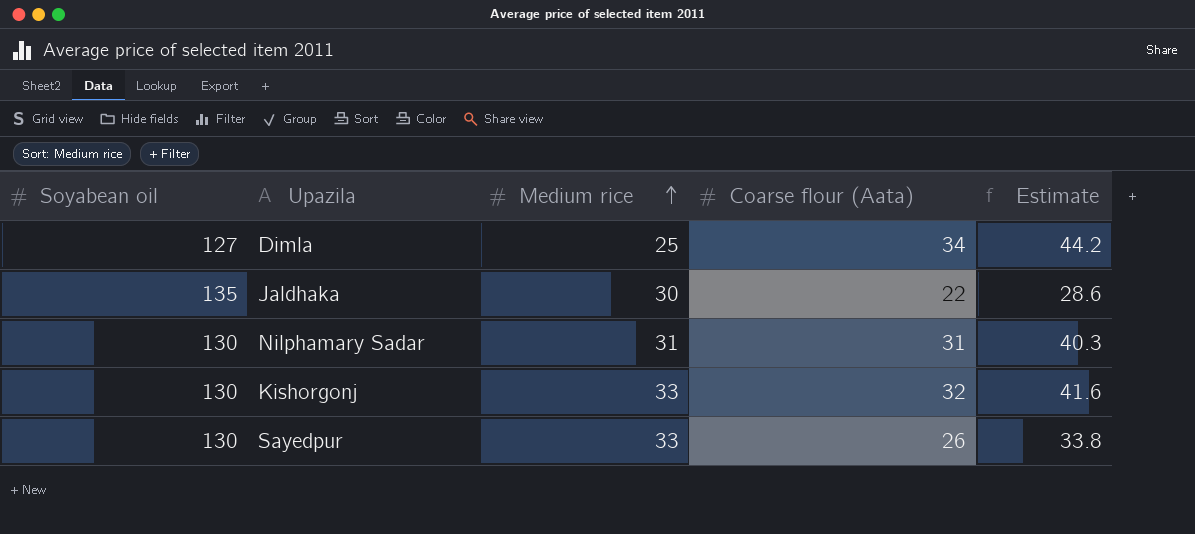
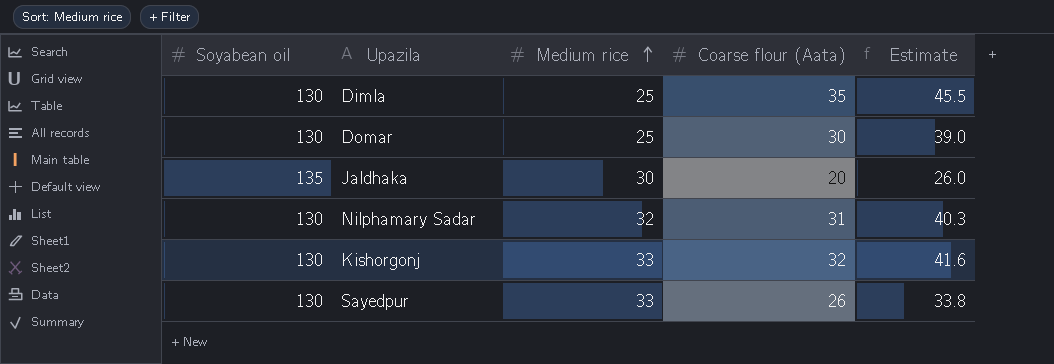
Dimla | Soyabean oil: 127 -> 130
Dimla | Coarse flour (Aata): 34 -> 35
Dimla | Estimate: 44.2 -> 45.5
row Domar: none -> 130 | 25 | 30 | 39.0
Jaldhaka | Coarse flour (Aata): 22 -> 20
Jaldhaka | Estimate: 28.6 -> 26.0
Nilphamary Sadar | Medium rice: 31 -> 32

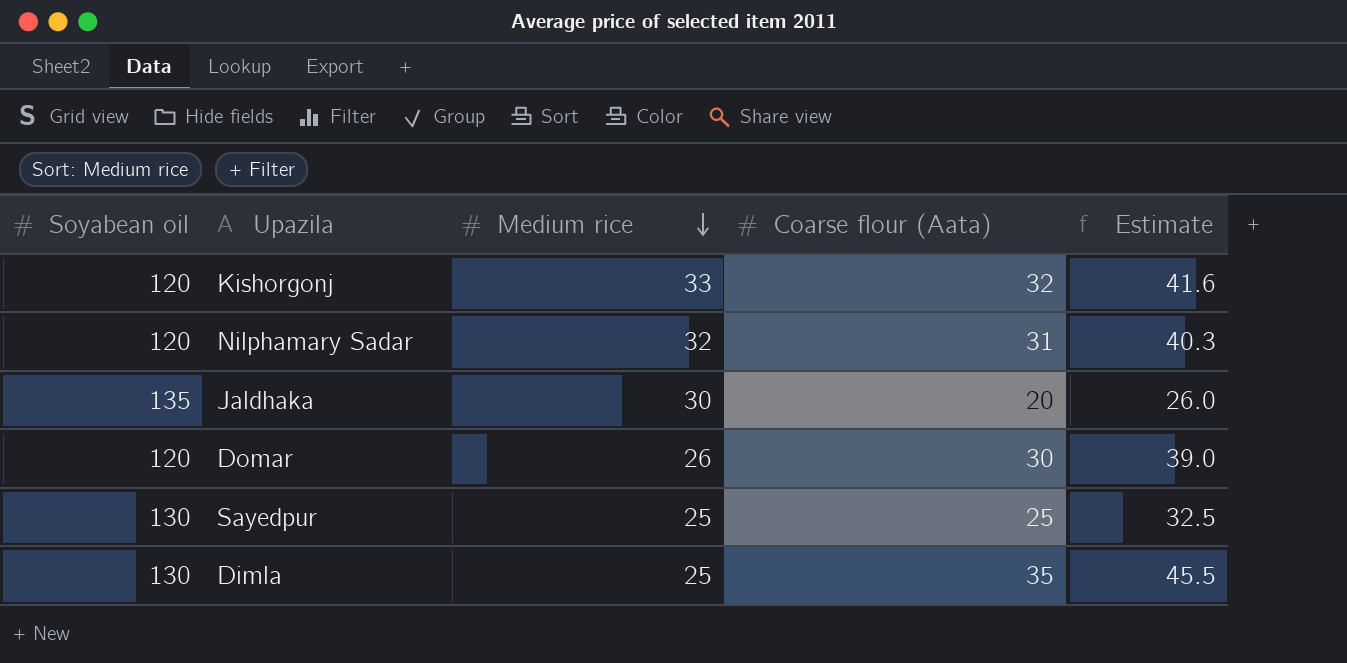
row order: Medium rice ascending -> Medium rice descending
Kishorgonj | Soyabean oil: 130 -> 120
Nilphamary Sadar | Soyabean oil: 130 -> 120
Domar | Soyabean oil: 130 -> 120
Domar | Medium rice: 25 -> 26
Sayedpur | Medium rice: 33 -> 25
Sayedpur | Coarse flour (Aata): 26 -> 25
Sayedpur | Estimate: 33.8 -> 32.5

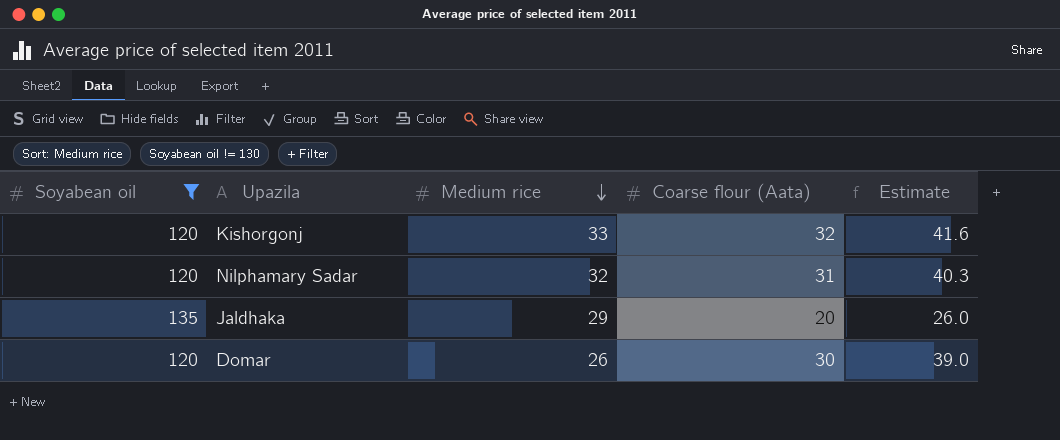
filter: none -> Soyabean oil != 130
Jaldhaka | Medium rice: 30 -> 29

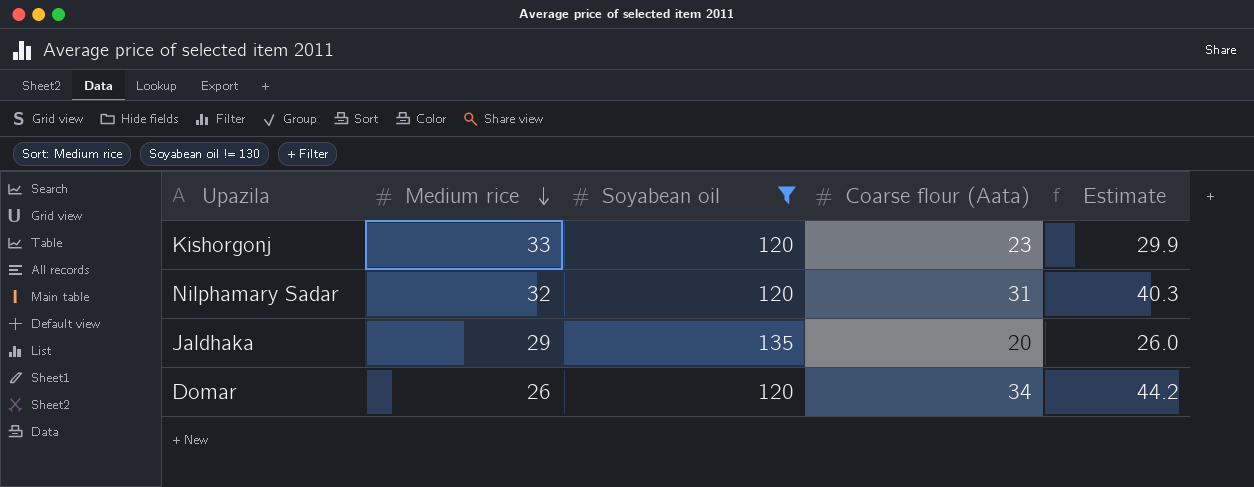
column Soyabean oil | position: 1 -> 3
Kishorgonj | Coarse flour (Aata): 32 -> 23
Kishorgonj | Estimate: 41.6 -> 29.9
Domar | Coarse flour (Aata): 30 -> 34
Domar | Estimate: 39.0 -> 44.2

